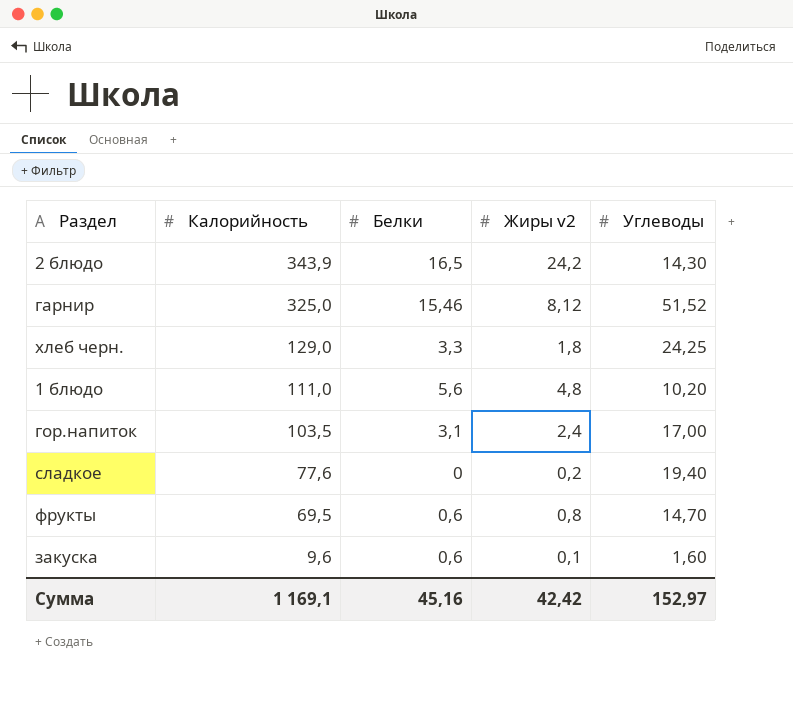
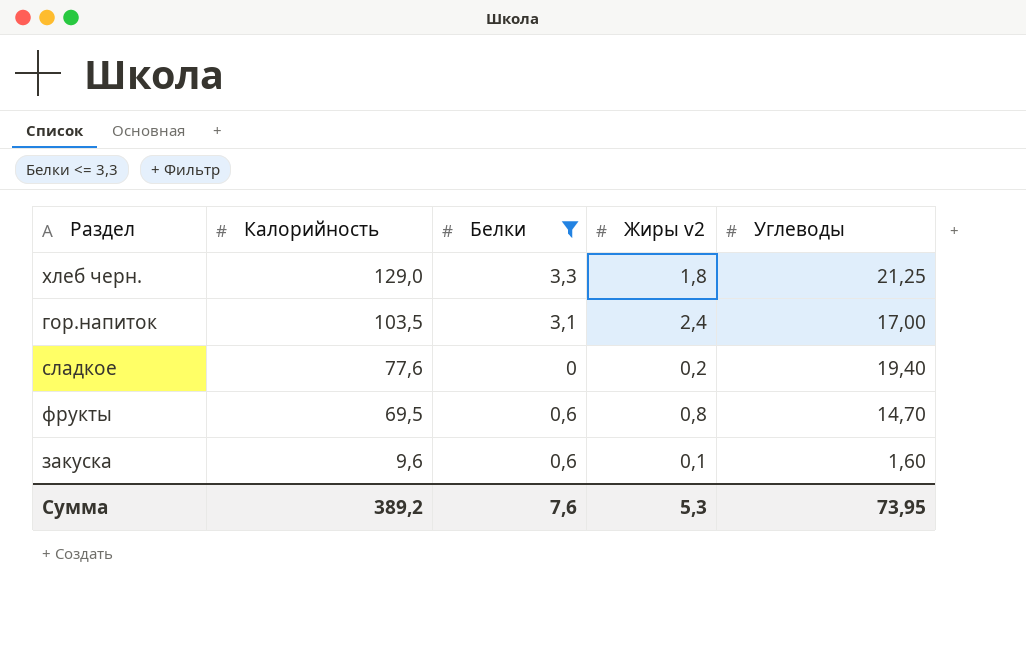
filter: none -> Белки <= 3,3
хлеб черн. | Углеводы: 24,25 -> 21,25
Сумма | Калорийность: 1 169,1 -> 389,2
Сумма | Белки: 45,16 -> 7,6
Сумма | Жиры v2: 42,42 -> 5,3
Сумма | Углеводы: 152,97 -> 73,95

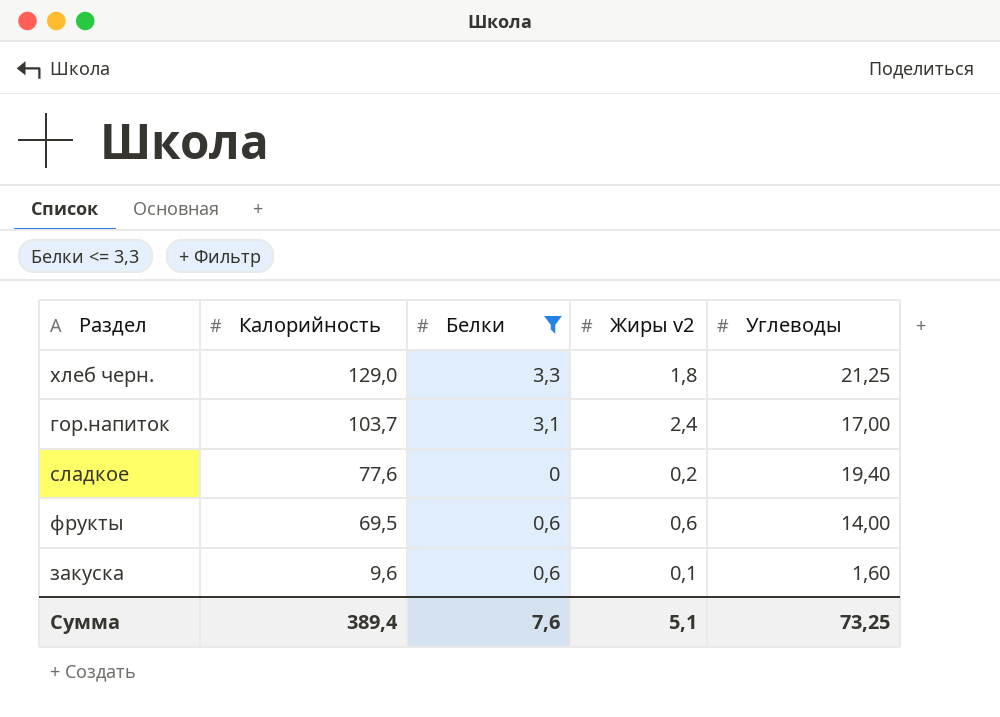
гор.напиток | Калорийность: 103,5 -> 103,7
фрукты | Жиры v2: 0,8 -> 0,6
фрукты | Углеводы: 14,70 -> 14,00
Сумма | Калорийность: 389,2 -> 389,4
Сумма | Жиры v2: 5,3 -> 5,1
Сумма | Углеводы: 73,95 -> 73,25

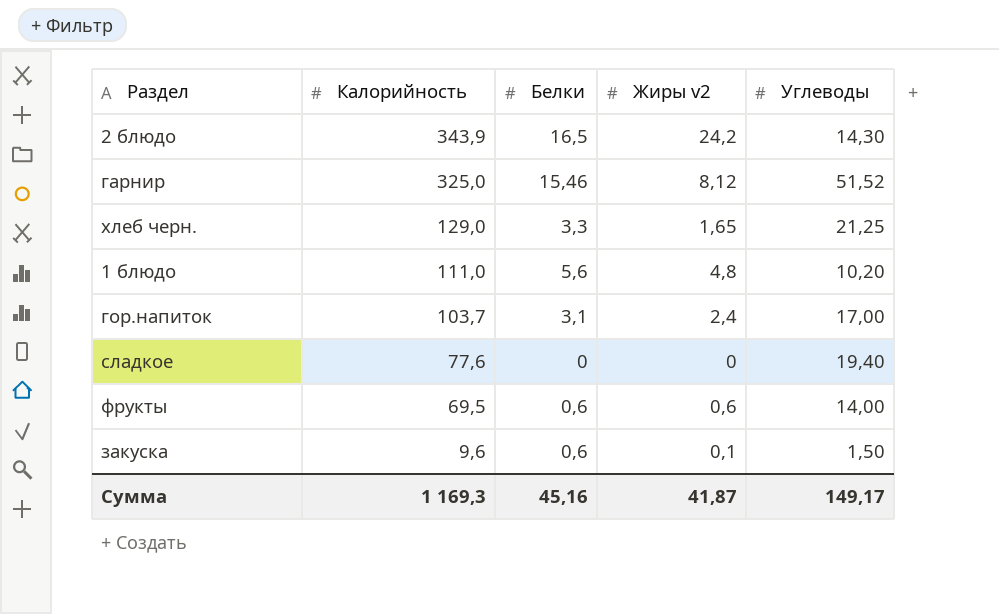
filter: Белки <= 3,3 -> none
хлеб черн. | Жиры v2: 1,8 -> 1,65
сладкое | Жиры v2: 0,2 -> 0
закуска | Углеводы: 1,60 -> 1,50
Сумма | Калорийность: 389,4 -> 1 169,3
Сумма | Белки: 7,6 -> 45,16
Сумма | Жиры v2: 5,1 -> 41,87
Сумма | Углеводы: 73,25 -> 149,17

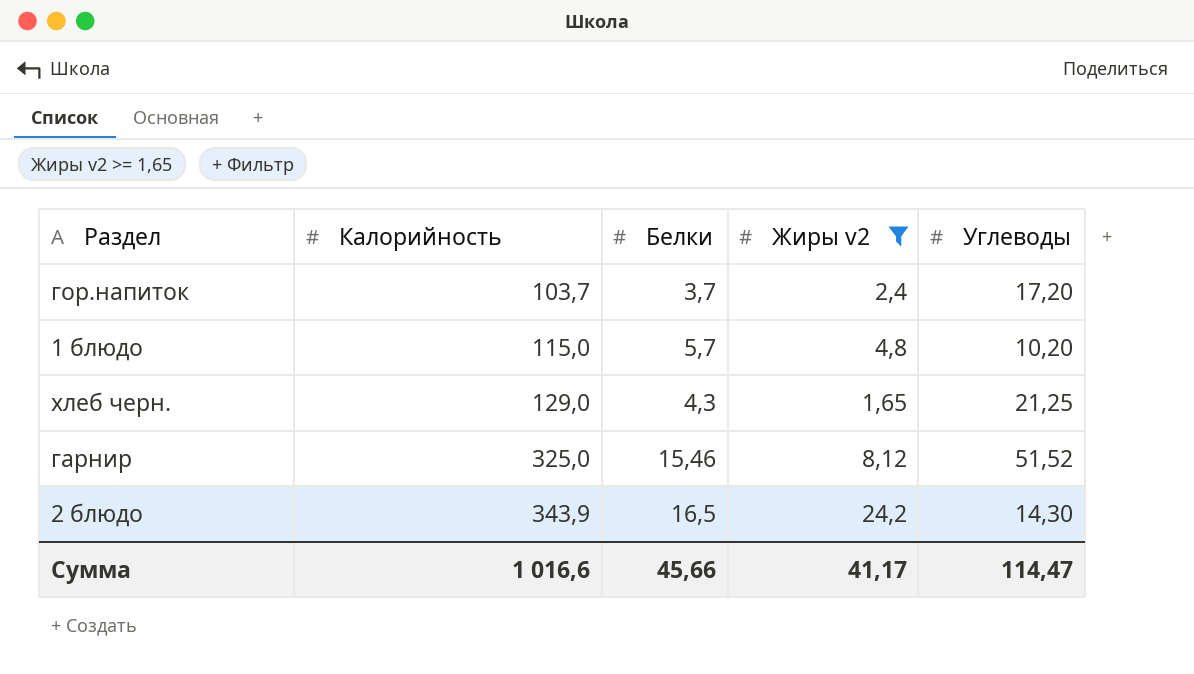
filter: none -> Жиры v2 >= 1,65
row order: Калорийность descending -> Калорийность ascending
гор.напиток | Белки: 3,1 -> 3,7
гор.напиток | Углеводы: 17,00 -> 17,20
1 блюдо | Калорийность: 111,0 -> 115,0
1 блюдо | Белки: 5,6 -> 5,7
хлеб черн. | Белки: 3,3 -> 4,3
Сумма | Калорийность: 1 169,3 -> 1 016,6
Сумма | Белки: 45,16 -> 45,66
Сумма | Жиры v2: 41,87 -> 41,17
Сумма | Углеводы: 149,17 -> 114,47

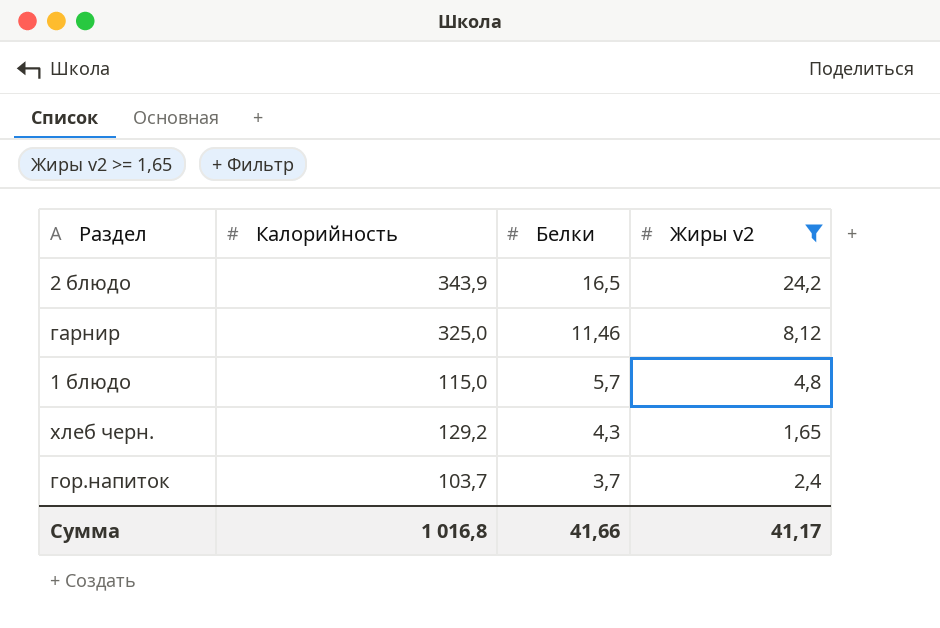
row order: Калорийность ascending -> Белки descending
column Углеводы | position: 5 -> none
гарнир | Белки: 15,46 -> 11,46
хлеб черн. | Калорийность: 129,0 -> 129,2
Сумма | Калорийность: 1 016,6 -> 1 016,8
Сумма | Белки: 45,66 -> 41,66

